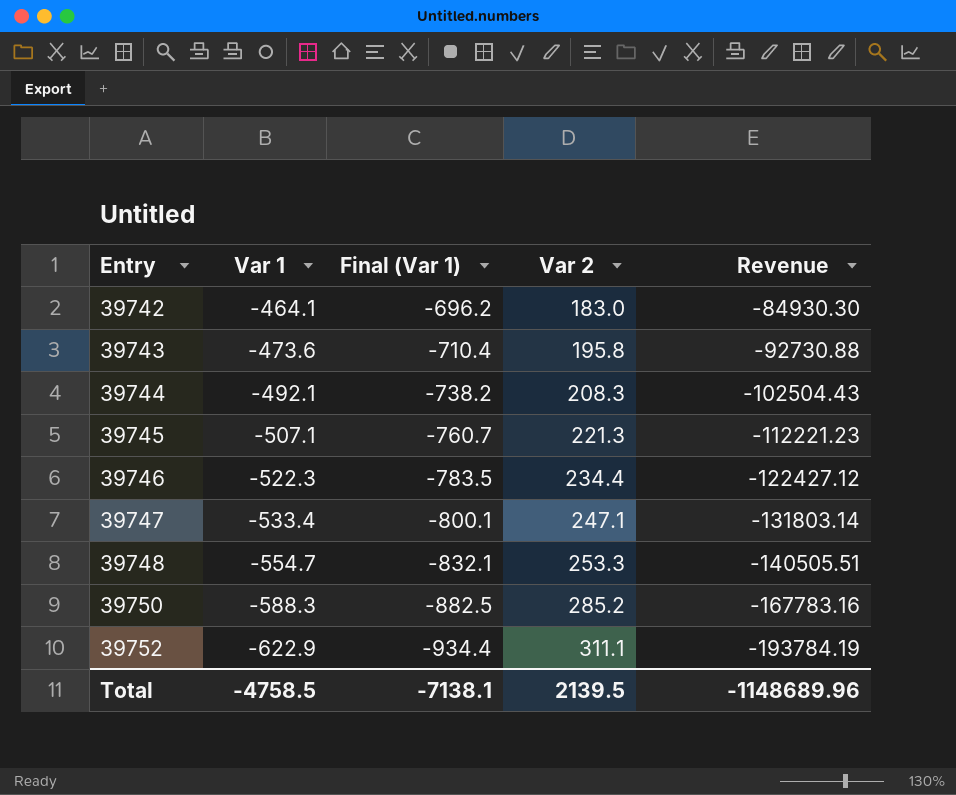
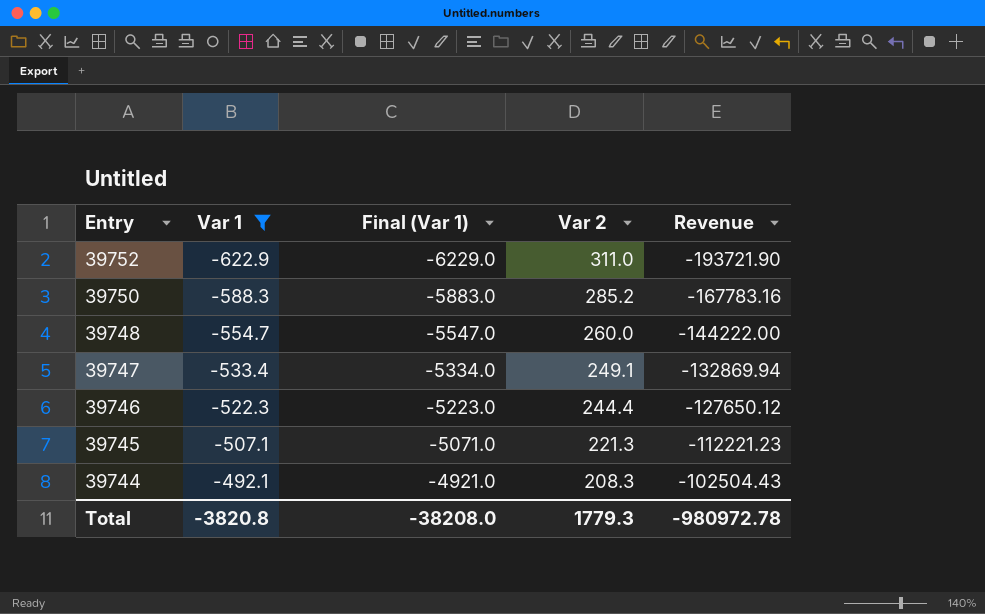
filter: none -> Var 1 <= -492.1
row order: Entry ascending -> Entry descending
column Final (Var 1) | formula: [Var 1] * 1.5 -> [Var 1] * 10
39752 | Var 2: 311.1 -> 311.0
39752 | Revenue: -193784.19 -> -193721.90
39748 | Var 2: 253.3 -> 260.0
39748 | Revenue: -140505.51 -> -144222.00
39747 | Var 2: 247.1 -> 249.1
39747 | Revenue: -131803.14 -> -132869.94
39746 | Var 2: 234.4 -> 244.4
39746 | Revenue: -122427.12 -> -127650.12
Total | Var 1: -4758.5 -> -3820.8
Total | Final (Var 1): -7138.1 -> -38208.0
Total | Var 2: 2139.5 -> 1779.3
Total | Revenue: -1148689.96 -> -980972.78

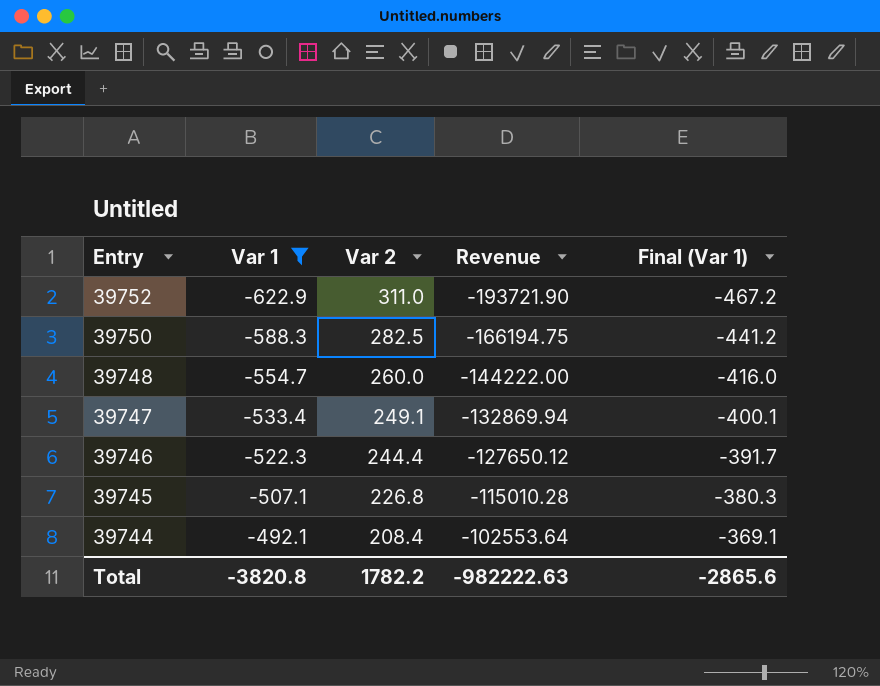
column Final (Var 1) | formula: [Var 1] * 10 -> [Var 1] * 0.75
column Final (Var 1) | position: 3 -> 5
39750 | Var 2: 285.2 -> 282.5
39750 | Revenue: -167783.16 -> -166194.75
39745 | Var 2: 221.3 -> 226.8
39745 | Revenue: -112221.23 -> -115010.28
39744 | Var 2: 208.3 -> 208.4
39744 | Revenue: -102504.43 -> -102553.64
Total | Var 2: 1779.3 -> 1782.2
Total | Revenue: -980972.78 -> -982222.63
Total | Final (Var 1): -38208.0 -> -2865.6

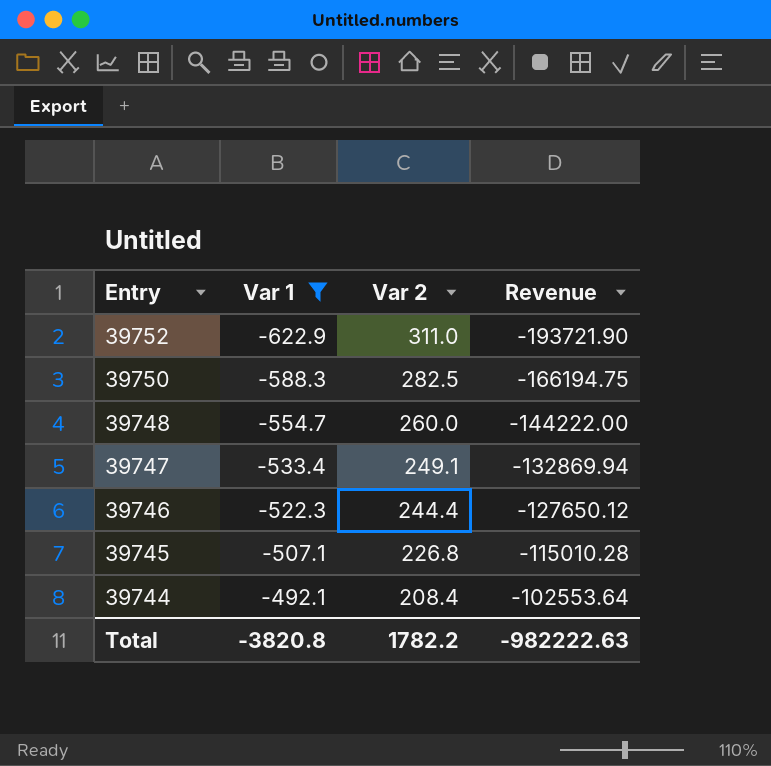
column Final (Var 1) | formula: [Var 1] * 0.75 -> none

